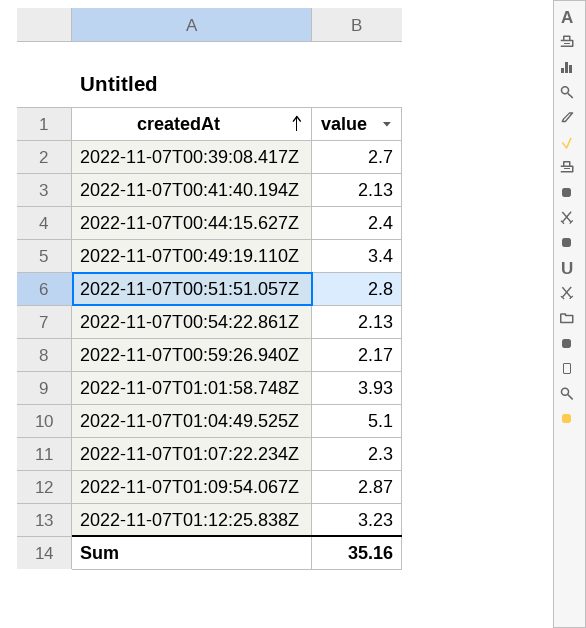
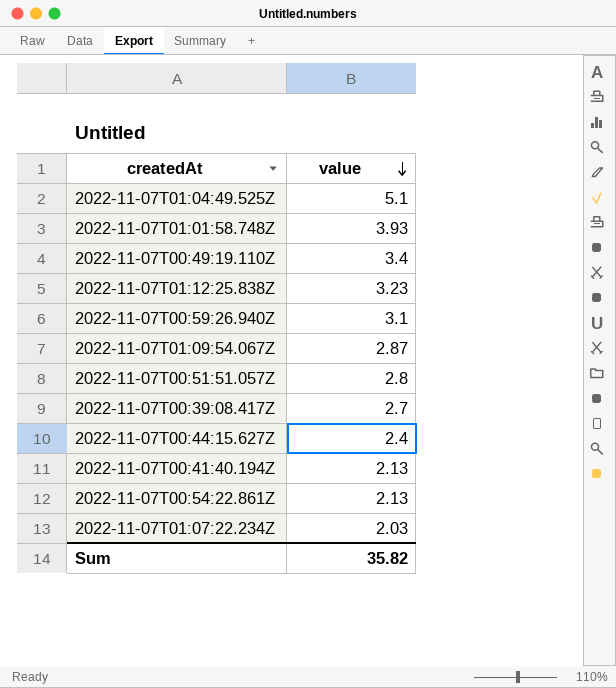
row order: createdAt ascending -> value descending
2022-11-07T00:59:26.940Z | value: 2.17 -> 3.1
2022-11-07T01:07:22.234Z | value: 2.3 -> 2.03
Sum | value: 35.16 -> 35.82

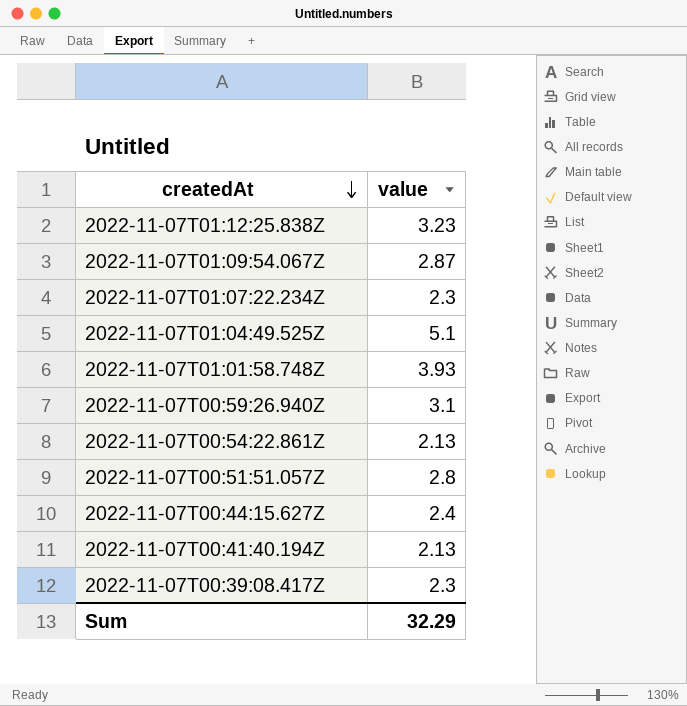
row order: value descending -> createdAt descending
row 2022-11-07T00:49:19.110Z: 3.4 -> none
2022-11-07T01:07:22.234Z | value: 2.03 -> 2.3
2022-11-07T00:39:08.417Z | value: 2.7 -> 2.3
Sum | value: 35.82 -> 32.29

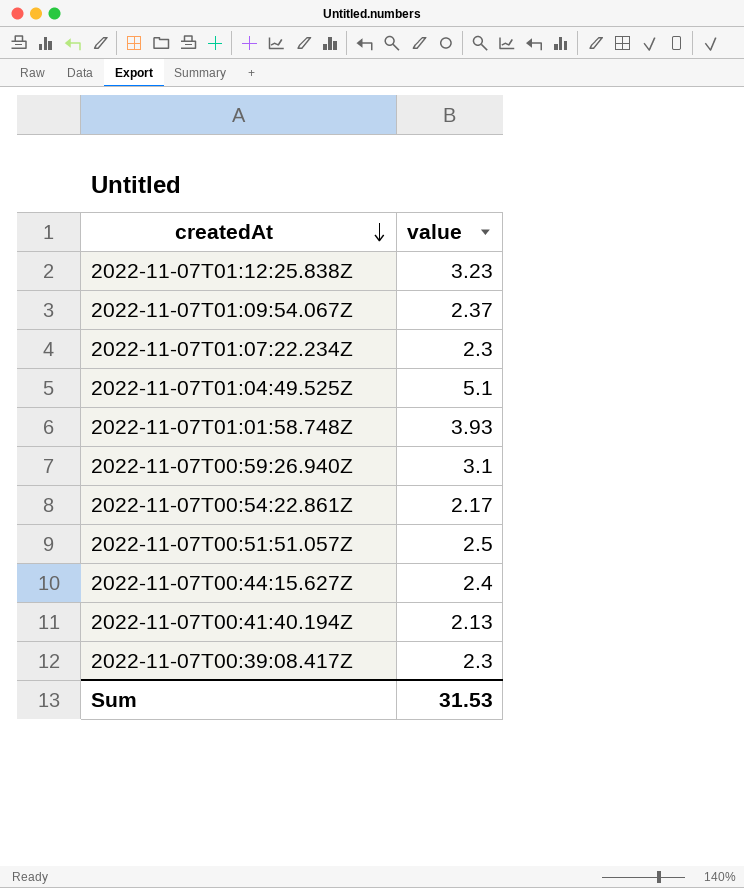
2022-11-07T01:09:54.067Z | value: 2.87 -> 2.37
2022-11-07T00:54:22.861Z | value: 2.13 -> 2.17
2022-11-07T00:51:51.057Z | value: 2.8 -> 2.5
Sum | value: 32.29 -> 31.53

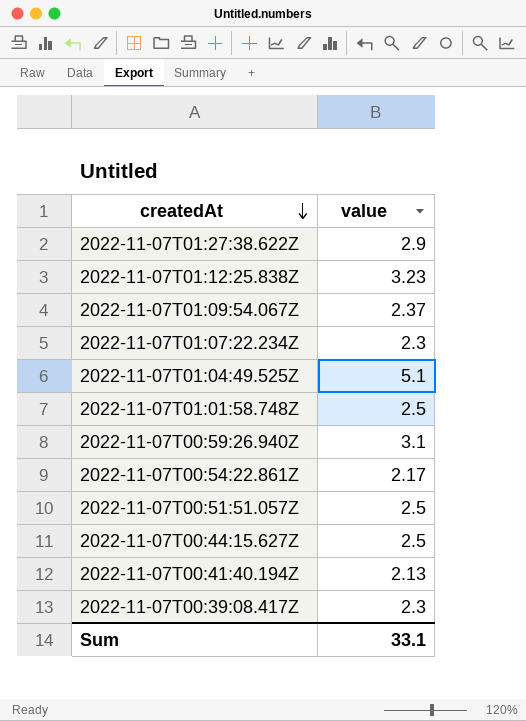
row 2022-11-07T01:27:38.622Z: none -> 2.9
2022-11-07T01:01:58.748Z | value: 3.93 -> 2.5
2022-11-07T00:44:15.627Z | value: 2.4 -> 2.5
Sum | value: 31.53 -> 33.1

